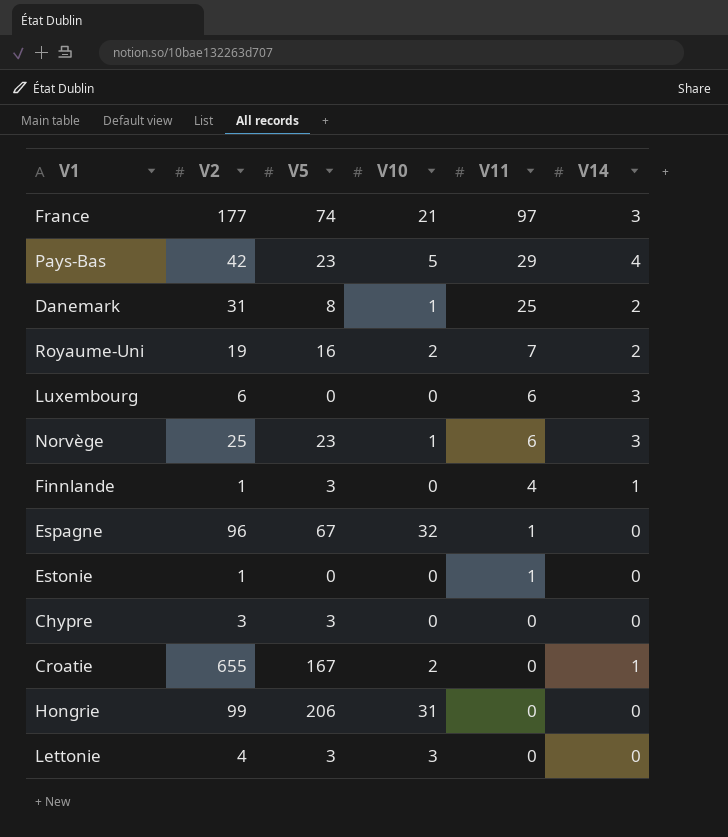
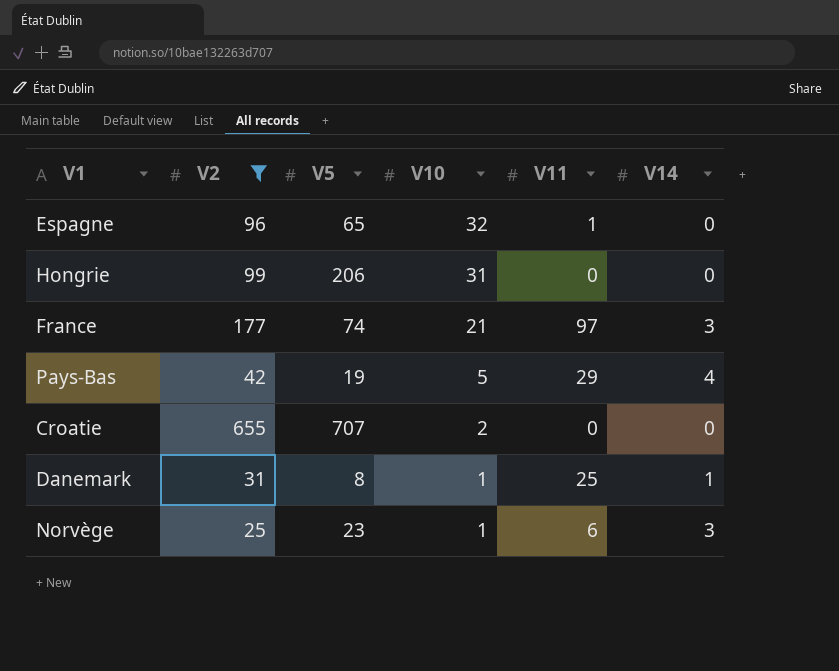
filter: none -> V2 >= 25
row order: V11 descending -> V10 descending
Espagne | V5: 67 -> 65
Pays-Bas | V5: 23 -> 19
Croatie | V5: 167 -> 707
Croatie | V14: 1 -> 0
Danemark | V14: 2 -> 1

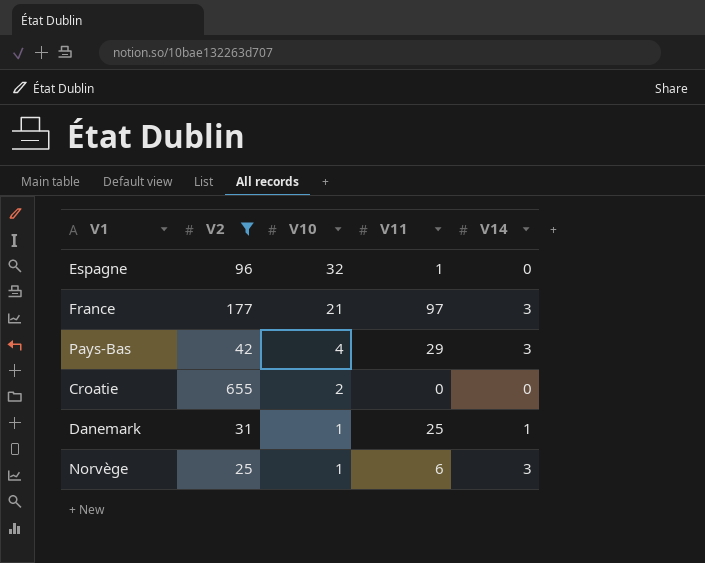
column V5 | position: 3 -> none
row Hongrie: 99 | 206 | 31 | 0 | 0 -> none
Pays-Bas | V10: 5 -> 4
Pays-Bas | V14: 4 -> 3

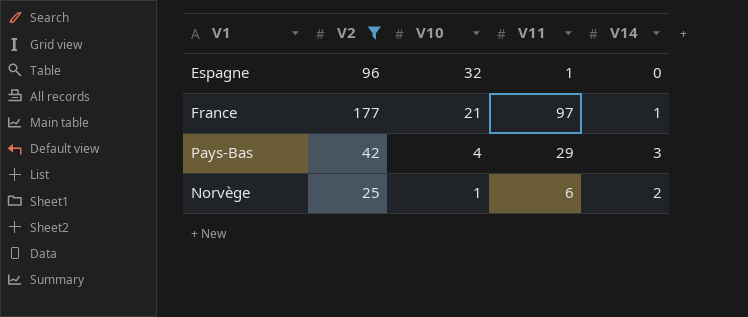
row Croatie: 655 | 2 | 0 | 0 -> none
row Danemark: 31 | 1 | 25 | 1 -> none
France | V14: 3 -> 1
Norvège | V14: 3 -> 2

